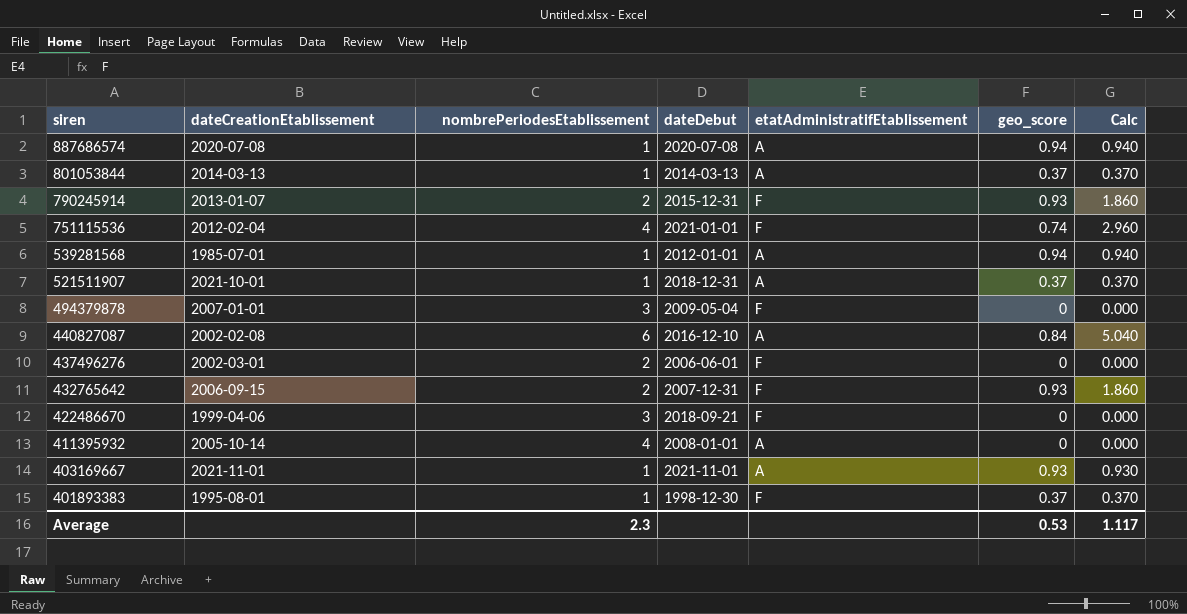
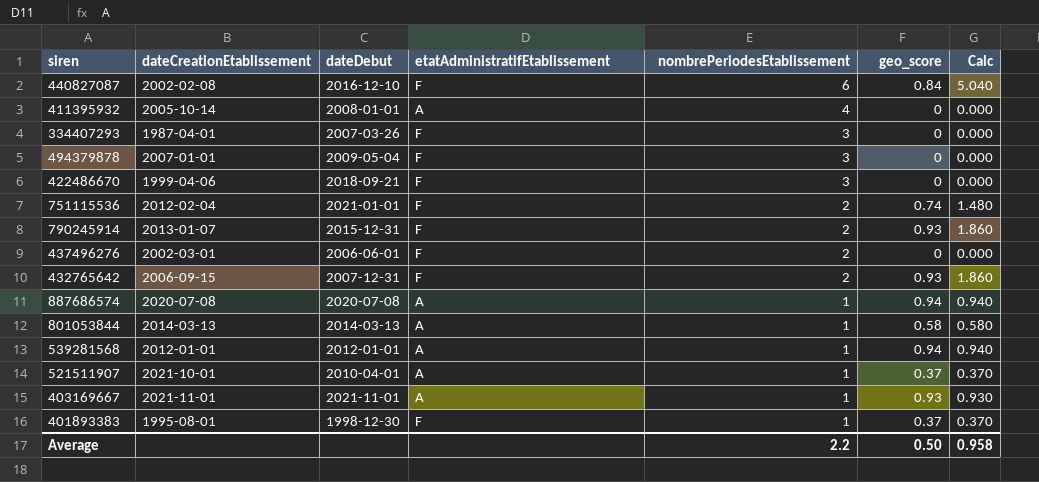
row order: siren descending -> nombrePeriodesEtablissement descending
column nombrePeriodesEtablissement | position: 3 -> 5
440827087 | etatAdministratifEtablissement: A -> F
row 334407293: none -> 1987-04-01 | 2007-03-26 | F | 3 | 0 | 0.000
751115536 | nombrePeriodesEtablissement: 4 -> 2
751115536 | Calc: 2.960 -> 1.480
801053844 | geo_score: 0.37 -> 0.58
801053844 | Calc: 0.370 -> 0.580
539281568 | dateCreationEtablissement: 1985-07-01 -> 2012-01-01
521511907 | dateDebut: 2018-12-31 -> 2010-04-01
Average | nombrePeriodesEtablissement: 2.3 -> 2.2
Average | geo_score: 0.53 -> 0.50
Average | Calc: 1.117 -> 0.958

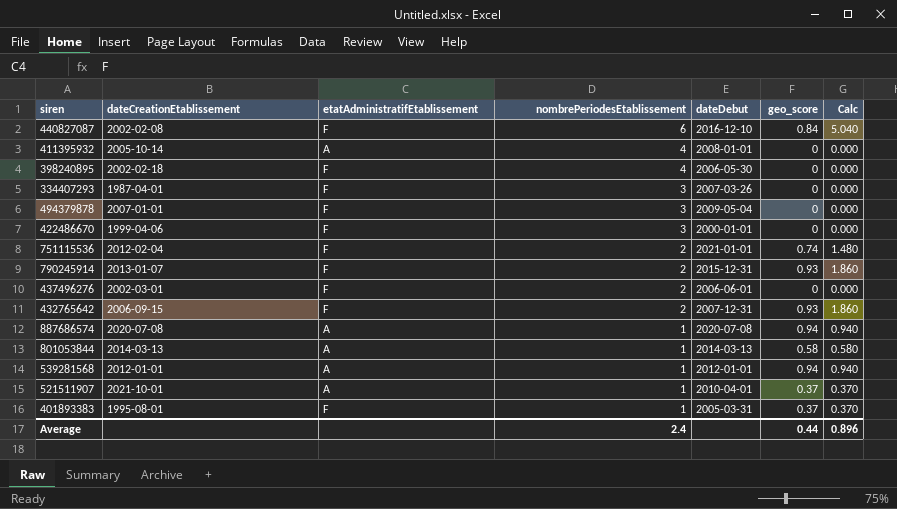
column dateDebut | position: 3 -> 5
row 403169667: 2021-11-01 | 2021-11-01 | A | 1 | 0.93 | 0.930 -> none
row 398240895: none -> 2002-02-18 | F | 4 | 2006-05-30 | 0 | 0.000
422486670 | dateDebut: 2018-09-21 -> 2000-01-01
401893383 | dateDebut: 1998-12-30 -> 2005-03-31
Average | nombrePeriodesEtablissement: 2.2 -> 2.4
Average | geo_score: 0.50 -> 0.44
Average | Calc: 0.958 -> 0.896

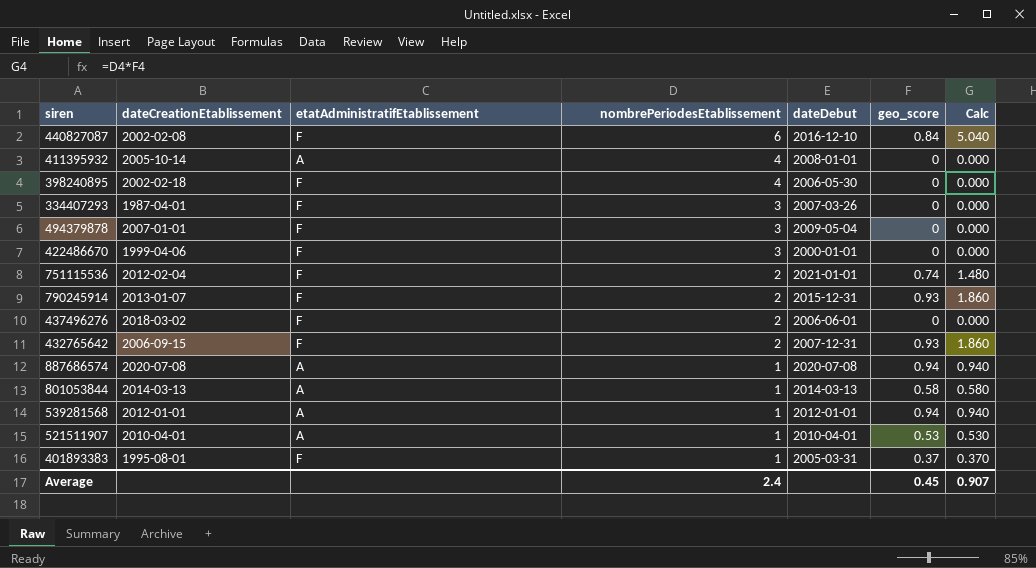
437496276 | dateCreationEtablissement: 2002-03-01 -> 2018-03-02
521511907 | dateCreationEtablissement: 2021-10-01 -> 2010-04-01
521511907 | geo_score: 0.37 -> 0.53
521511907 | Calc: 0.370 -> 0.530
Average | geo_score: 0.44 -> 0.45
Average | Calc: 0.896 -> 0.907

